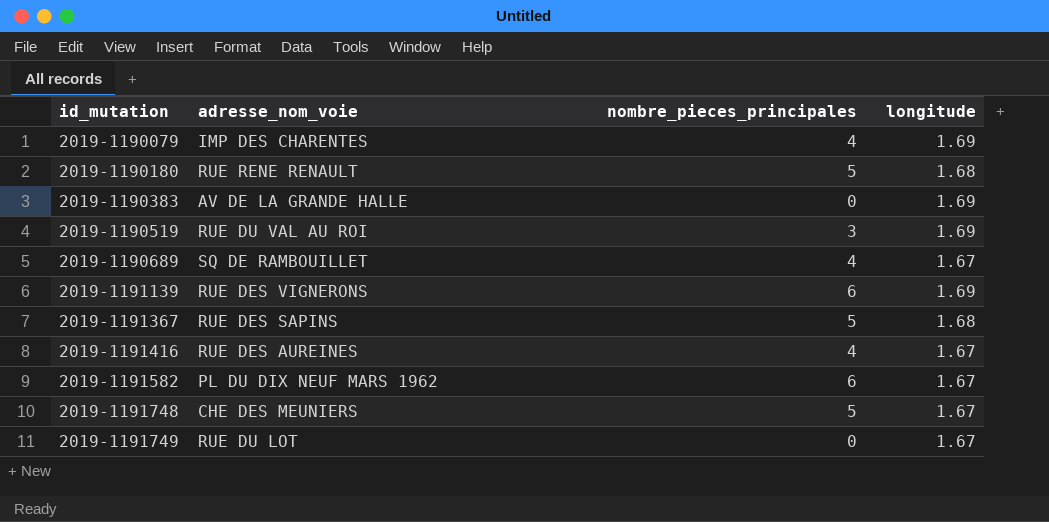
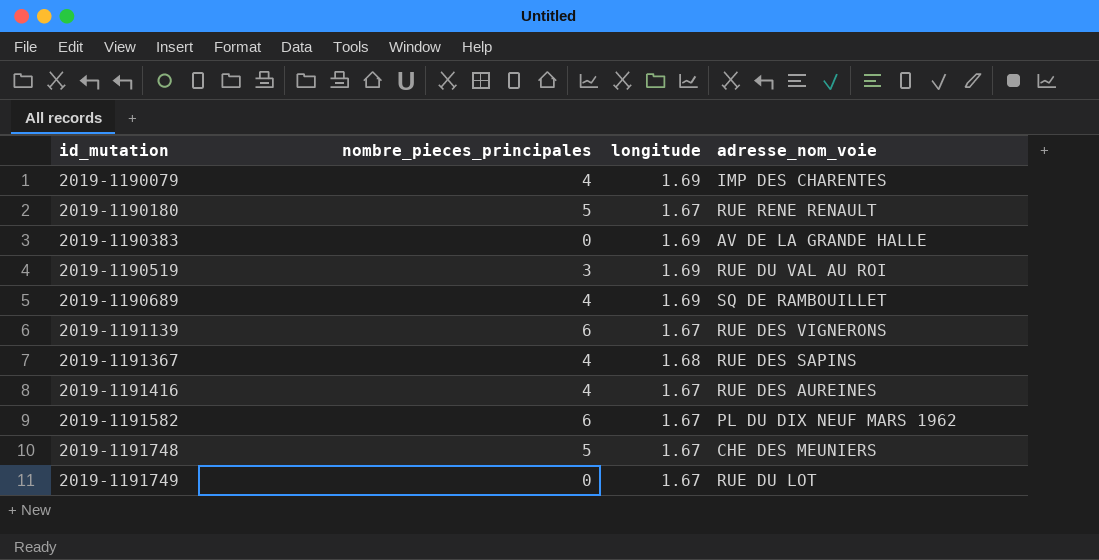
column adresse_nom_voie | position: 2 -> 4
2019-1190180 | longitude: 1.68 -> 1.67
2019-1190689 | longitude: 1.67 -> 1.69
2019-1191139 | longitude: 1.69 -> 1.67
2019-1191367 | nombre_pieces_principales: 5 -> 4

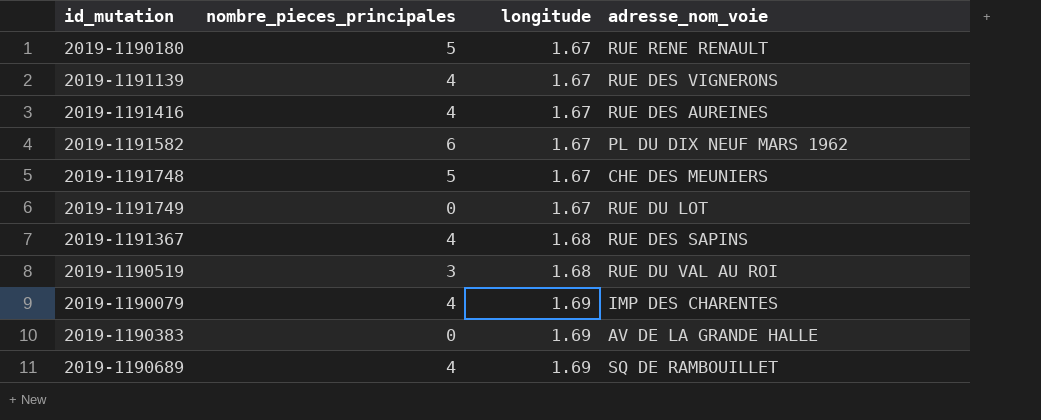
row order: id_mutation ascending -> longitude ascending
2019-1191139 | nombre_pieces_principales: 6 -> 4
2019-1190519 | longitude: 1.69 -> 1.68

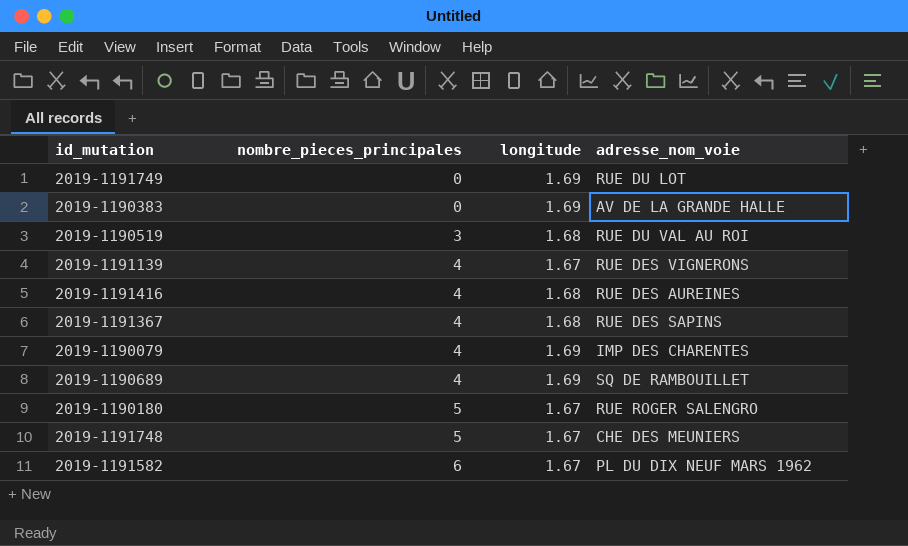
row order: longitude ascending -> nombre_pieces_principales ascending
2019-1191749 | longitude: 1.67 -> 1.69
2019-1191416 | longitude: 1.67 -> 1.68
2019-1190180 | adresse_nom_voie: RUE RENE RENAULT -> RUE ROGER SALENGRO

